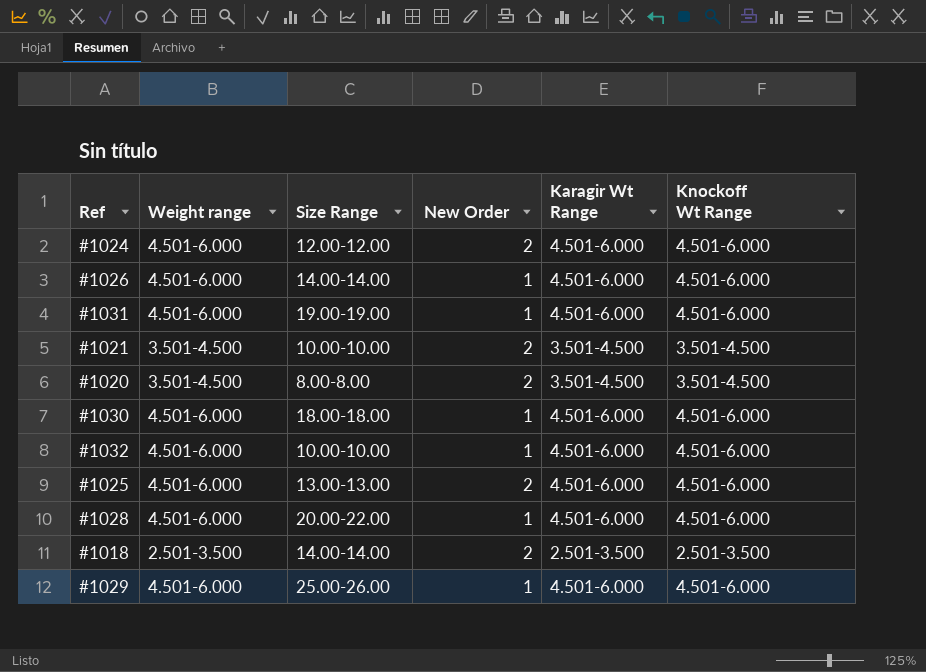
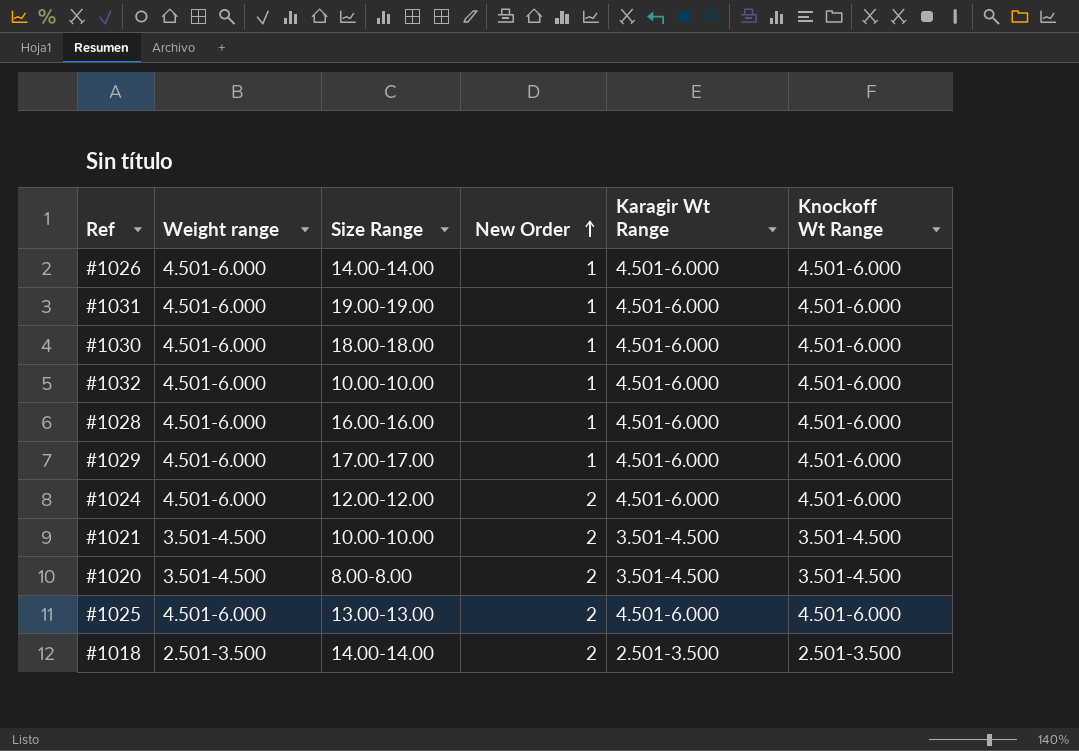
row order: none -> New Order ascending
#1028 | Size Range: 20.00-22.00 -> 16.00-16.00
#1029 | Size Range: 25.00-26.00 -> 17.00-17.00

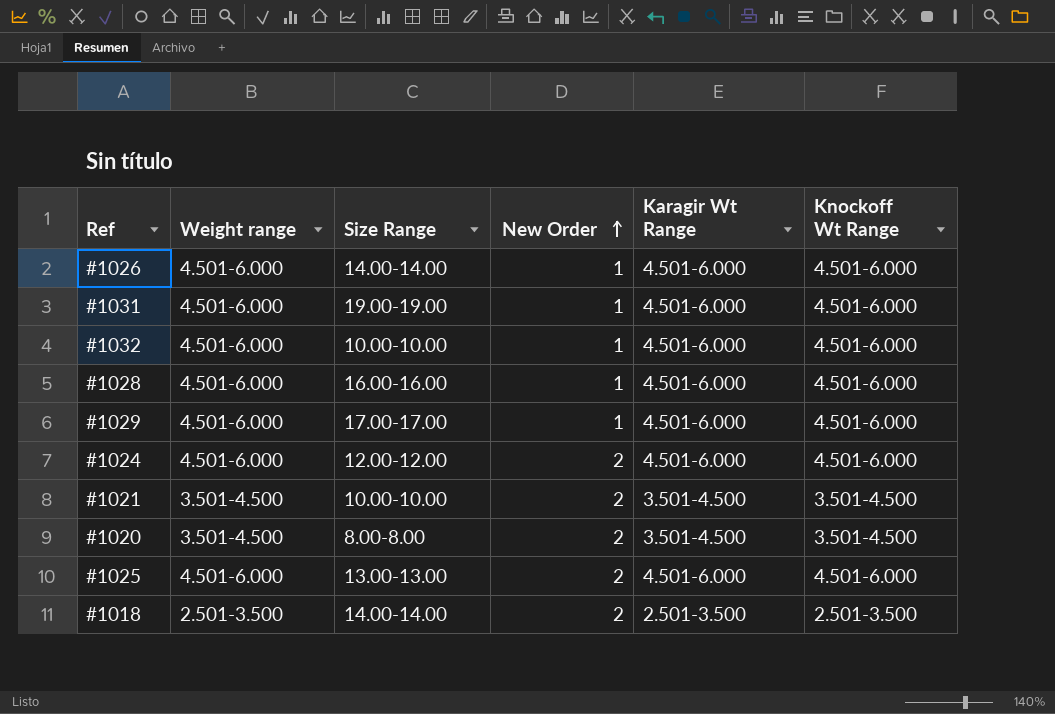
row #1030: 4.501-6.000 | 18.00-18.00 | 1 | 4.501-6.000 | 4.501-6.000 -> none

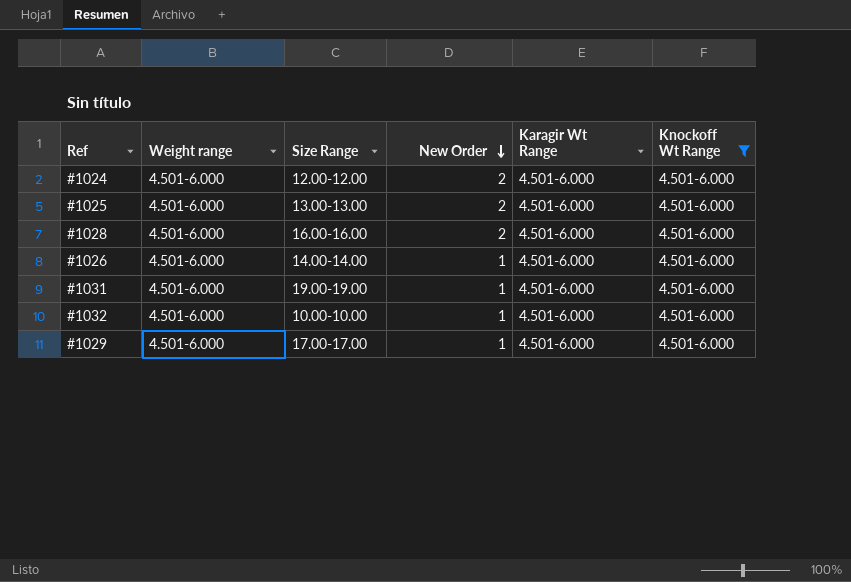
filter: none -> Knockoff Wt Range = 4.501-6.000
row order: New Order ascending -> New Order descending
#1028 | New Order: 1 -> 2

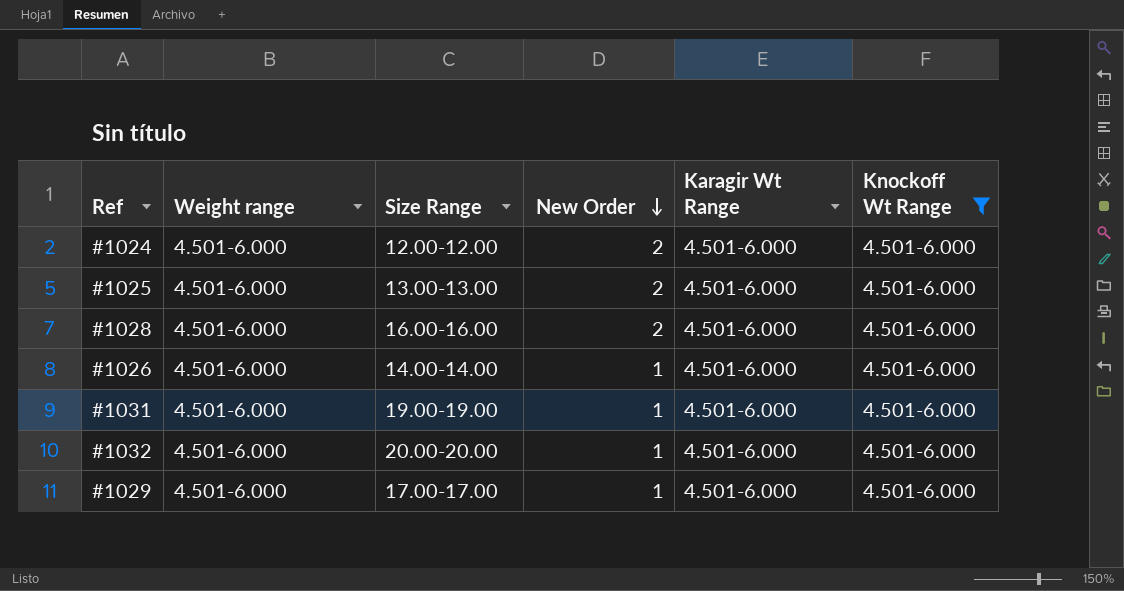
#1032 | Size Range: 10.00-10.00 -> 20.00-20.00

